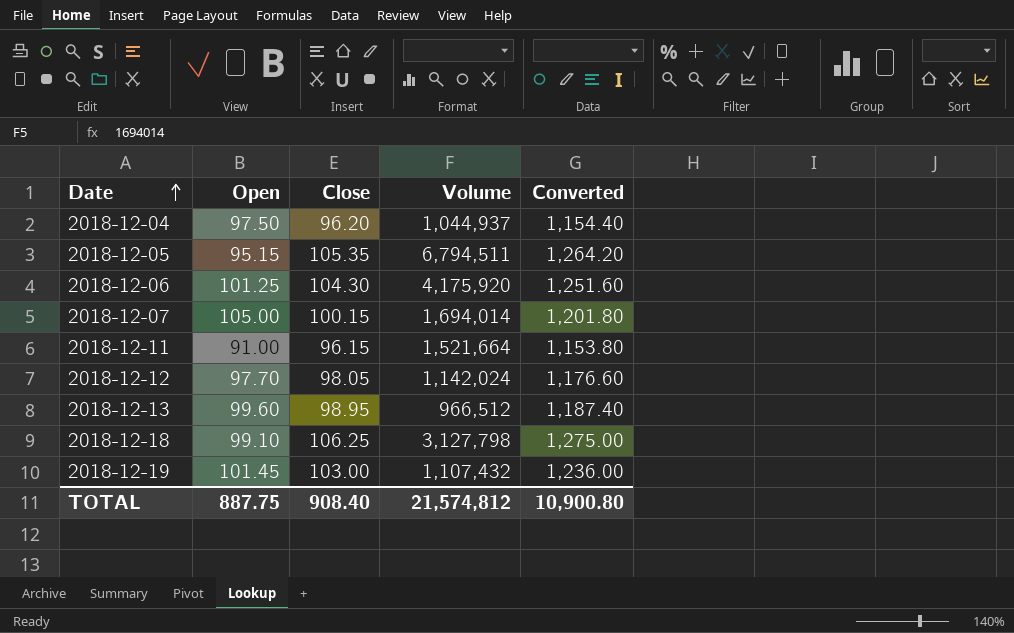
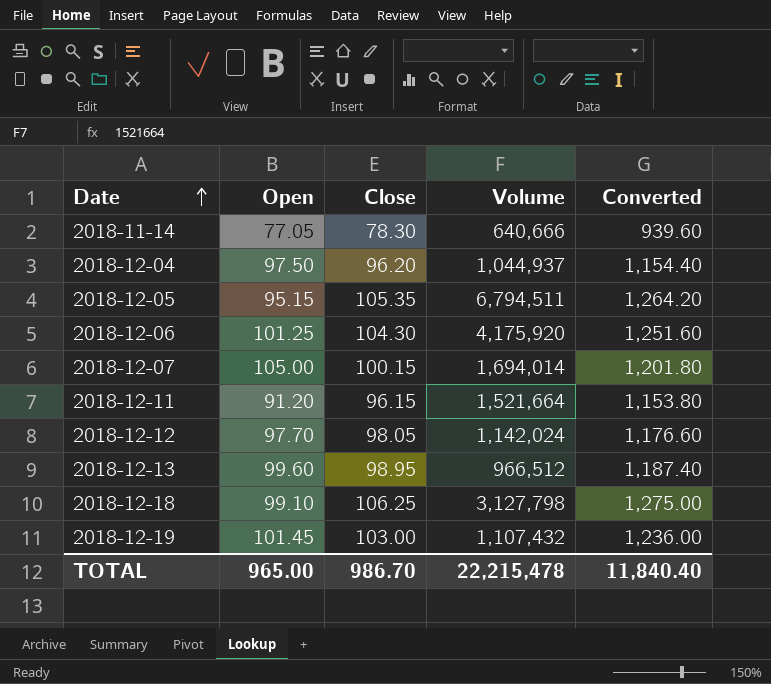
row 2018-11-14: none -> 77.05 | 78.30 | 640,666 | 939.60
2018-12-11 | Open: 91.00 -> 91.20
TOTAL | Open: 887.75 -> 965.00
TOTAL | Close: 908.40 -> 986.70
TOTAL | Volume: 21,574,812 -> 22,215,478
TOTAL | Converted: 10,900.80 -> 11,840.40

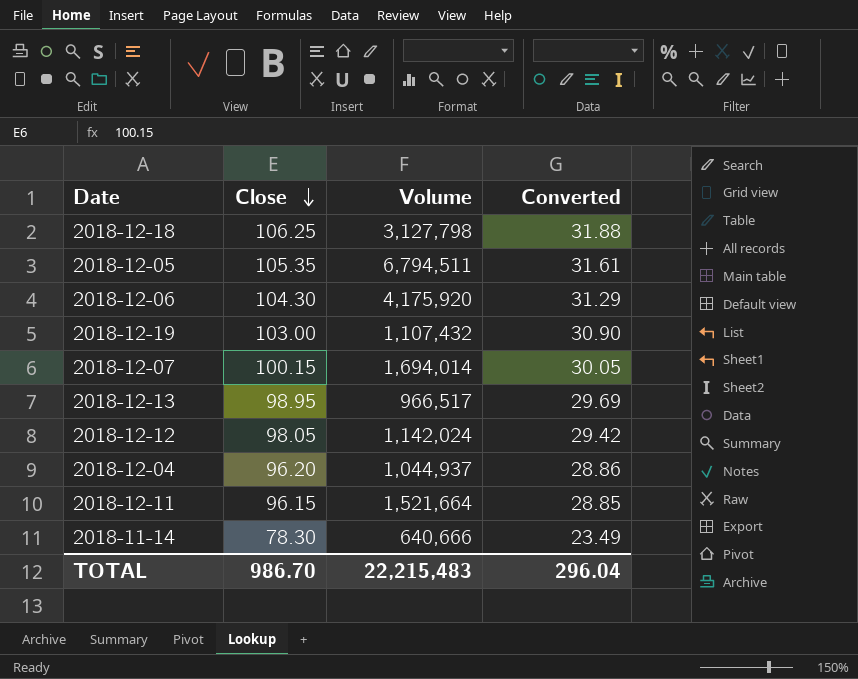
row order: Date ascending -> Close descending
column Open | position: 2 -> none
column Converted | formula: [Close] * 12 -> [Close] * 0.3
2018-12-13 | Volume: 966,512 -> 966,517
TOTAL | Volume: 22,215,478 -> 22,215,483
TOTAL | Converted: 11,840.40 -> 296.04

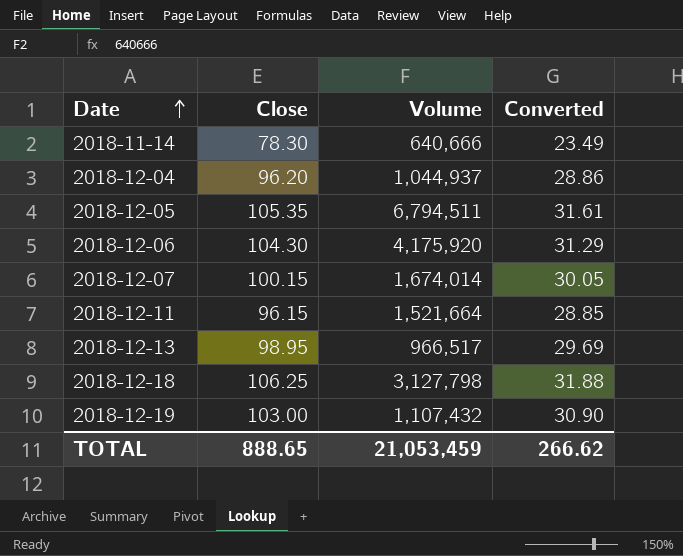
row order: Close descending -> Date ascending
row 2018-12-12: 98.05 | 1,142,024 | 29.42 -> none
2018-12-07 | Volume: 1,694,014 -> 1,674,014
TOTAL | Close: 986.70 -> 888.65
TOTAL | Volume: 22,215,483 -> 21,053,459
TOTAL | Converted: 296.04 -> 266.62

